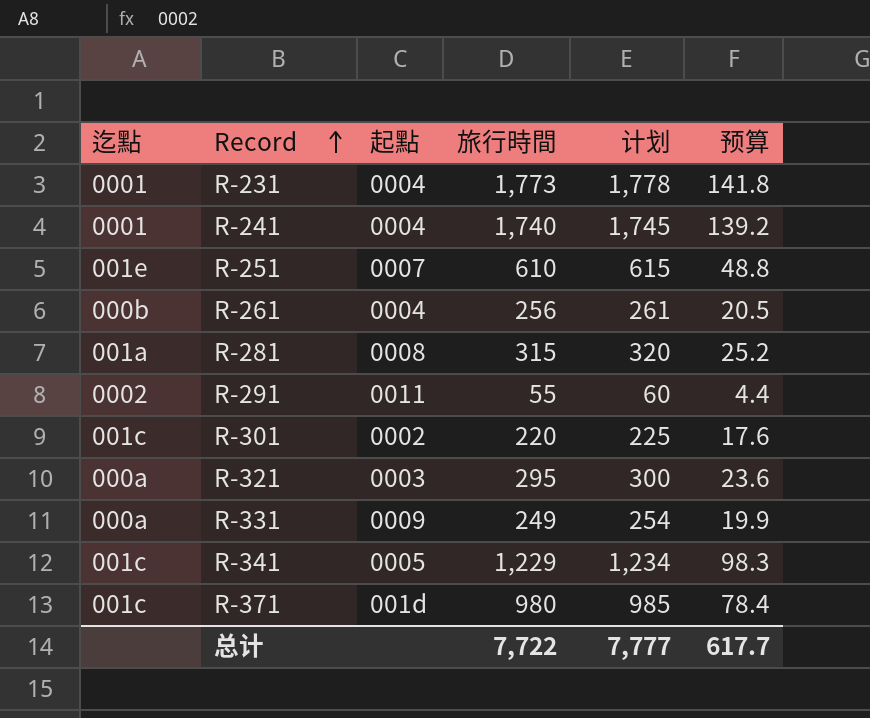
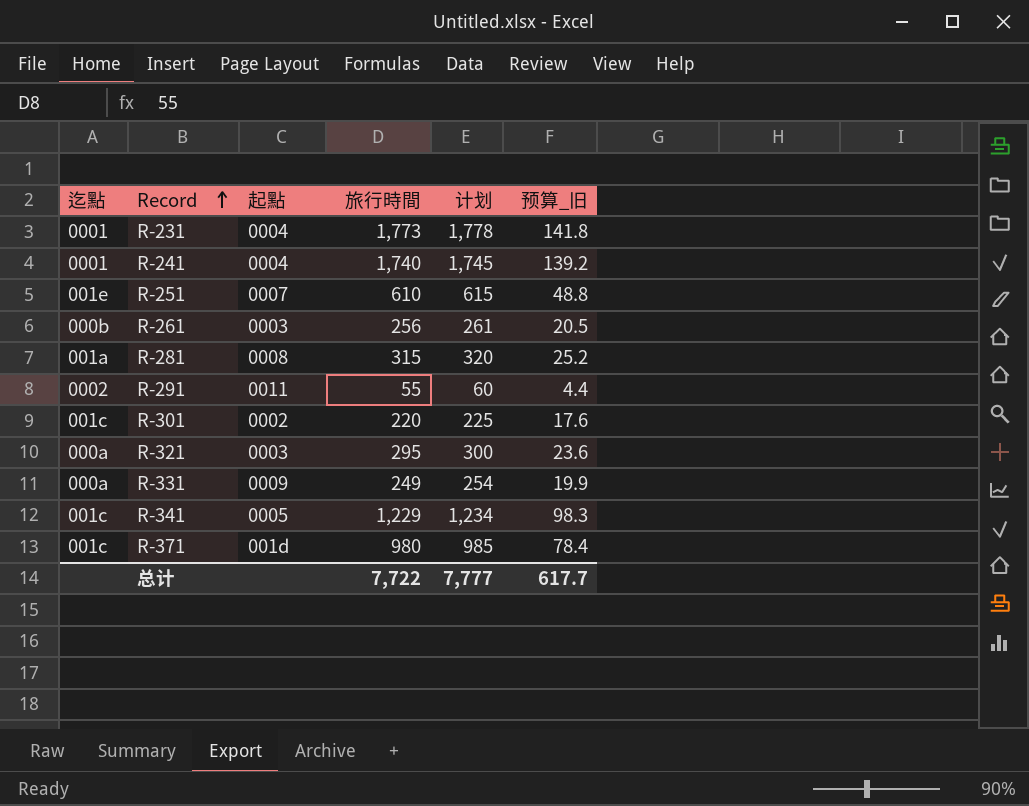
column name: 预算 -> 预算_旧
R-261 | 起點: 0004 -> 0003

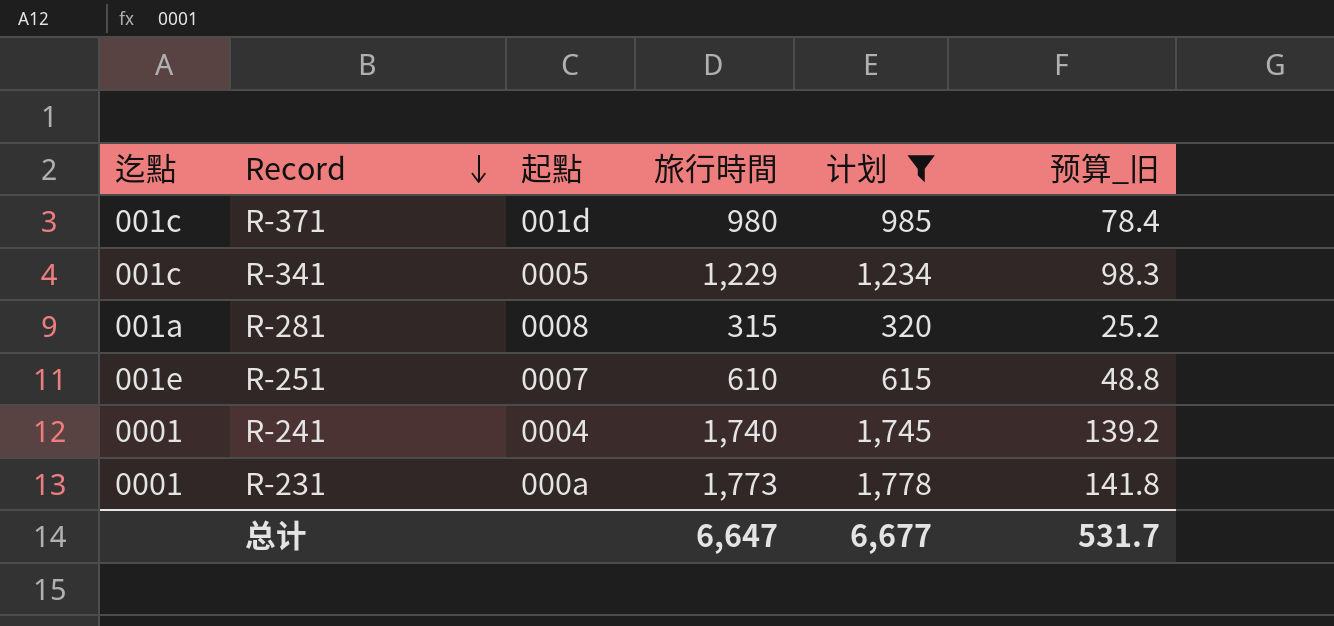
filter: none -> 计划 >= 320
row order: Record ascending -> Record descending
R-231 | 起點: 0004 -> 000a
总计 | 旅行時間: 7,722 -> 6,647
总计 | 计划: 7,777 -> 6,677
总计 | 预算_旧: 617.7 -> 531.7

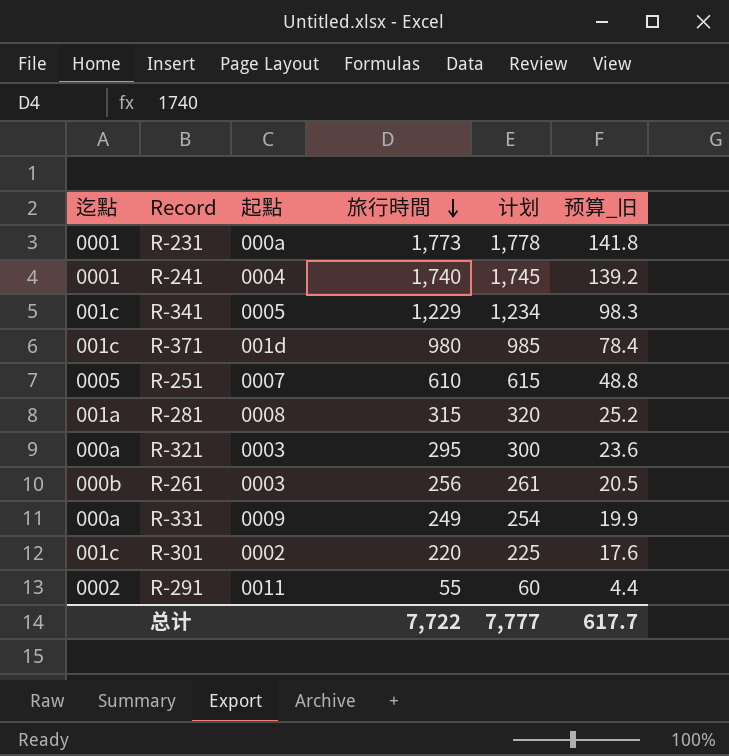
filter: 计划 >= 320 -> none
row order: Record descending -> 旅行時間 descending
R-251 | 迄點: 001e -> 0005
总计 | 旅行時間: 6,647 -> 7,722
总计 | 计划: 6,677 -> 7,777
总计 | 预算_旧: 531.7 -> 617.7

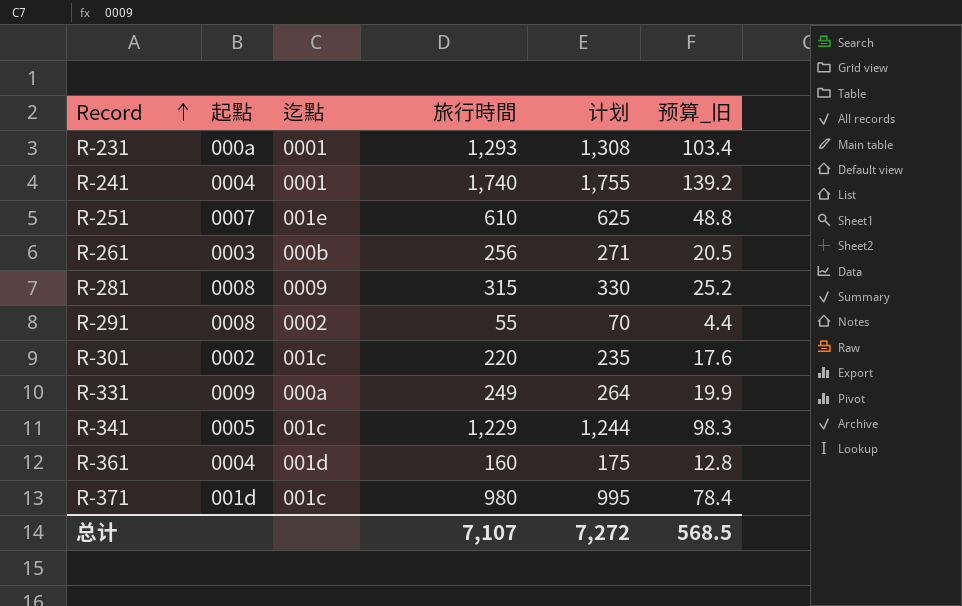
row order: 旅行時間 descending -> Record ascending
column 迄點 | position: 1 -> 3
column 计划 | formula: [旅行時間] + 5 -> [旅行時間] + 15
row R-321: 000a | 0003 | 295 | 300 | 23.6 -> none
R-231 | 旅行時間: 1,773 -> 1,293
R-231 | 预算_旧: 141.8 -> 103.4
R-251 | 迄點: 0005 -> 001e
R-281 | 迄點: 001a -> 0009
R-291 | 起點: 0011 -> 0008
row R-361: none -> 0004 | 001d | 160 | 175 | 12.8
总计 | 旅行時間: 7,722 -> 7,107
总计 | 计划: 7,777 -> 7,272
总计 | 预算_旧: 617.7 -> 568.5

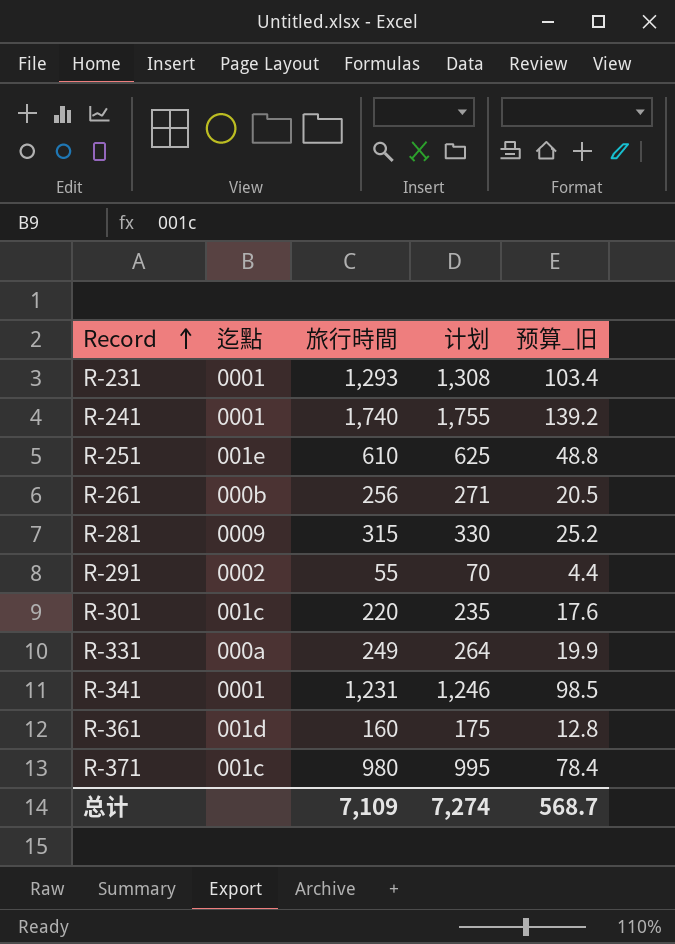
column 起點 | position: 2 -> none
R-341 | 迄點: 001c -> 0001
R-341 | 旅行時間: 1,229 -> 1,231
R-341 | 计划: 1,244 -> 1,246
R-341 | 预算_旧: 98.3 -> 98.5
总计 | 旅行時間: 7,107 -> 7,109
总计 | 计划: 7,272 -> 7,274
总计 | 预算_旧: 568.5 -> 568.7

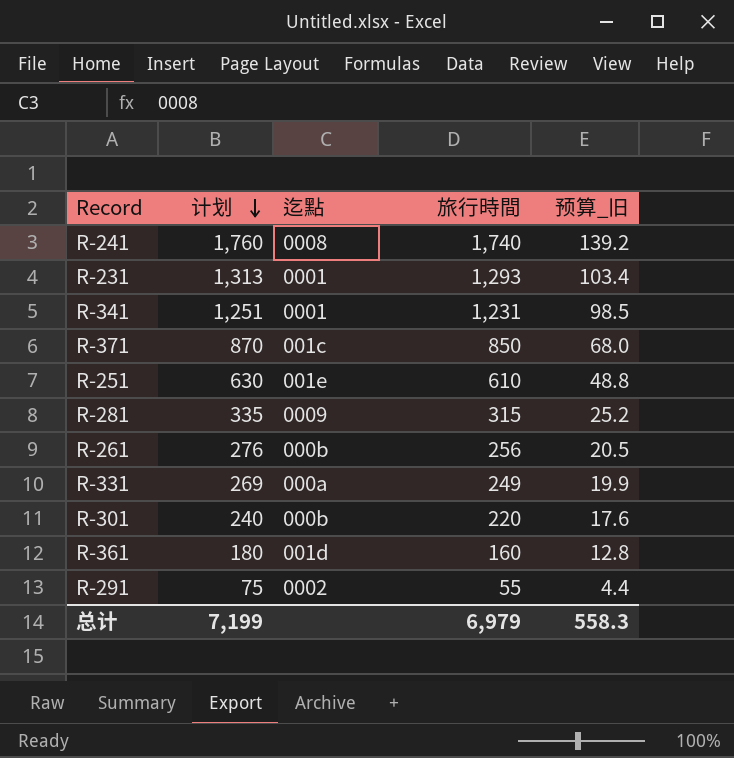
row order: Record ascending -> 计划 descending
column 计划 | formula: [旅行時間] + 15 -> [旅行時間] + 20
column 计划 | position: 4 -> 2
R-241 | 迄點: 0001 -> 0008
R-371 | 旅行時間: 980 -> 850
R-371 | 预算_旧: 78.4 -> 68.0
R-301 | 迄點: 001c -> 000b
总计 | 计划: 7,274 -> 7,199
总计 | 旅行時間: 7,109 -> 6,979
总计 | 预算_旧: 568.7 -> 558.3

